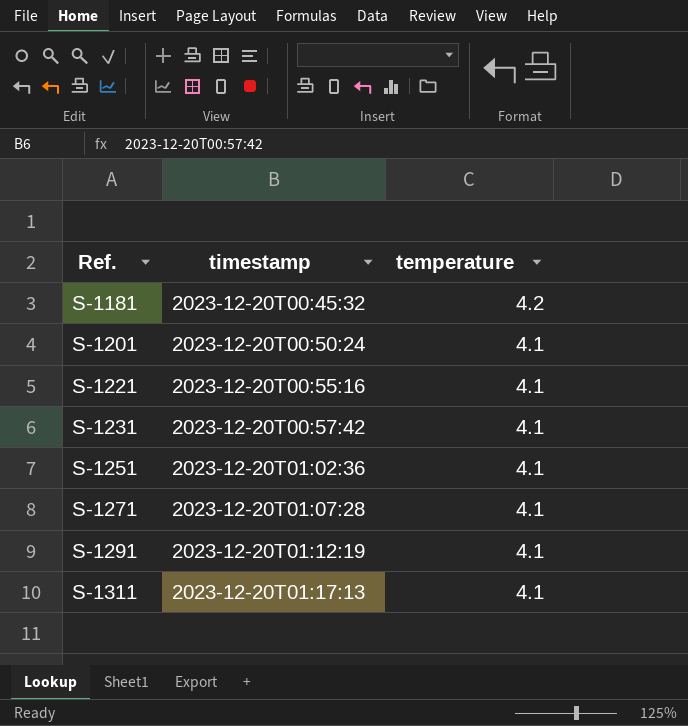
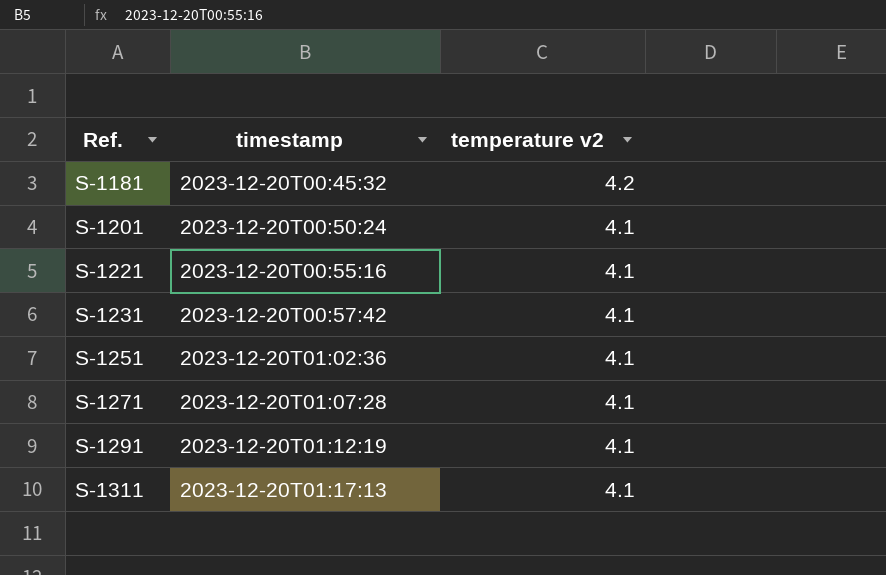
column name: temperature -> temperature v2

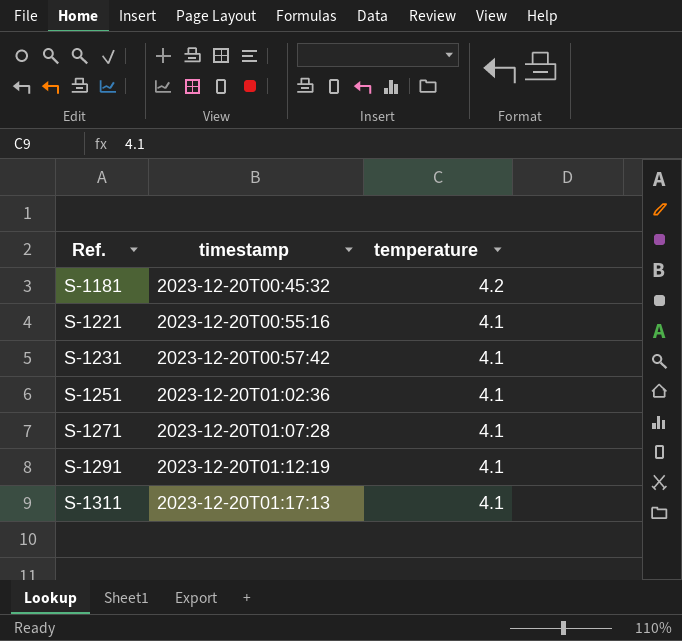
column name: temperature v2 -> temperature
row S-1201: 2023-12-20T00:50:24 | 4.1 -> none

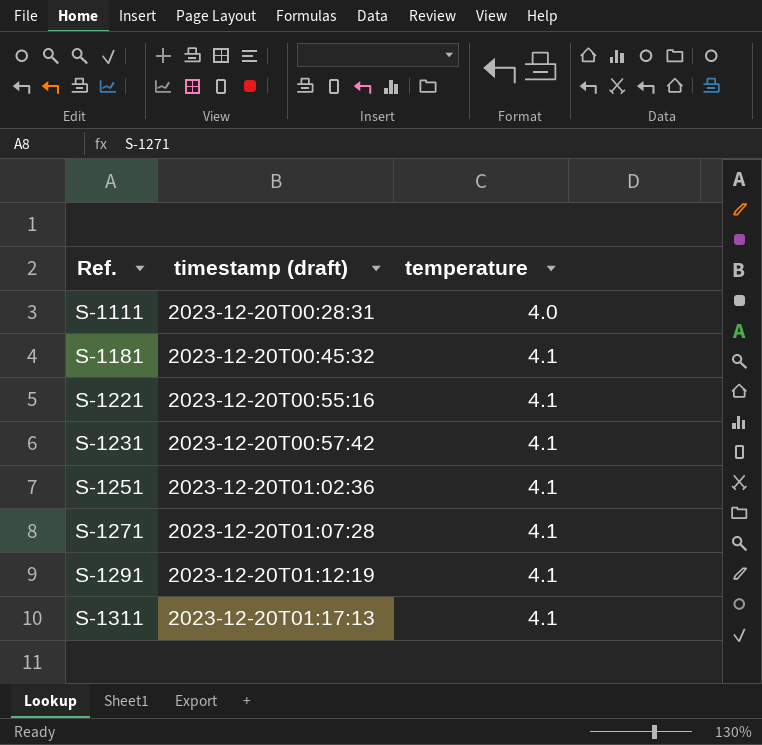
column name: timestamp -> timestamp (draft)
row S-1111: none -> 2023-12-20T00:28:31 | 4.0
S-1181 | temperature: 4.2 -> 4.1

